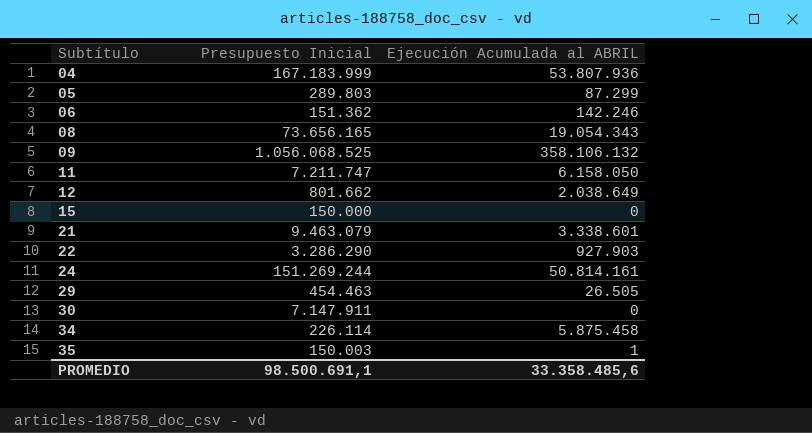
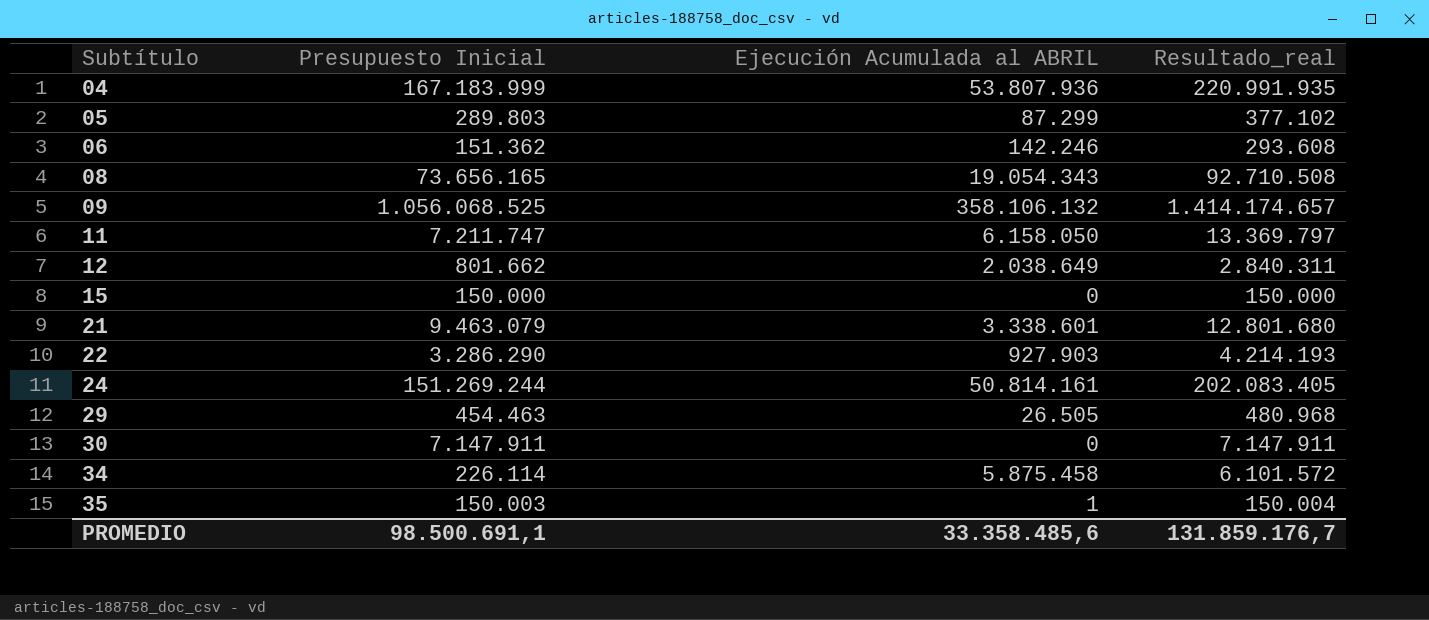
column Resultado_real | formula: none -> [Presupuesto Inicial] + [Ejecución Acumulada al ABRIL]

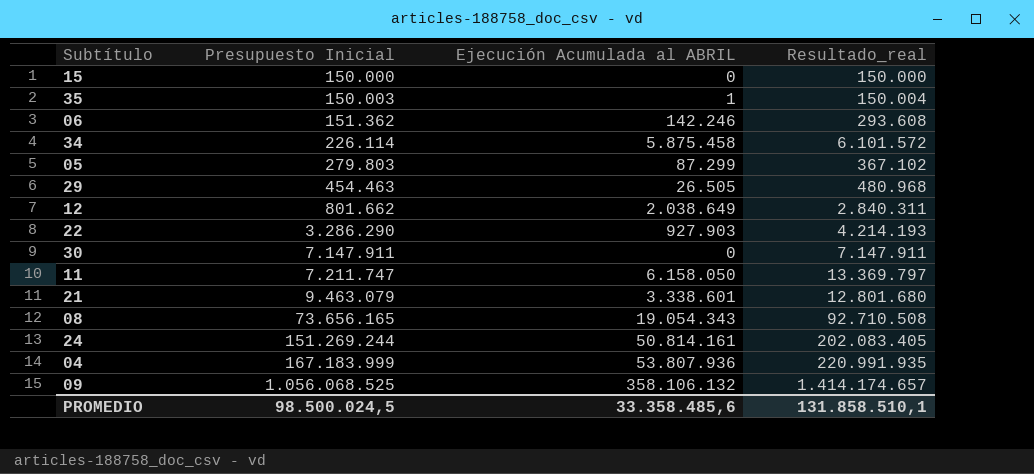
row order: Subtítulo ascending -> Presupuesto Inicial ascending
05 | Presupuesto Inicial: 289.803 -> 279.803
05 | Resultado_real: 377.102 -> 367.102
PROMEDIO | Presupuesto Inicial: 98.500.691,1 -> 98.500.024,5
PROMEDIO | Resultado_real: 131.859.176,7 -> 131.858.510,1

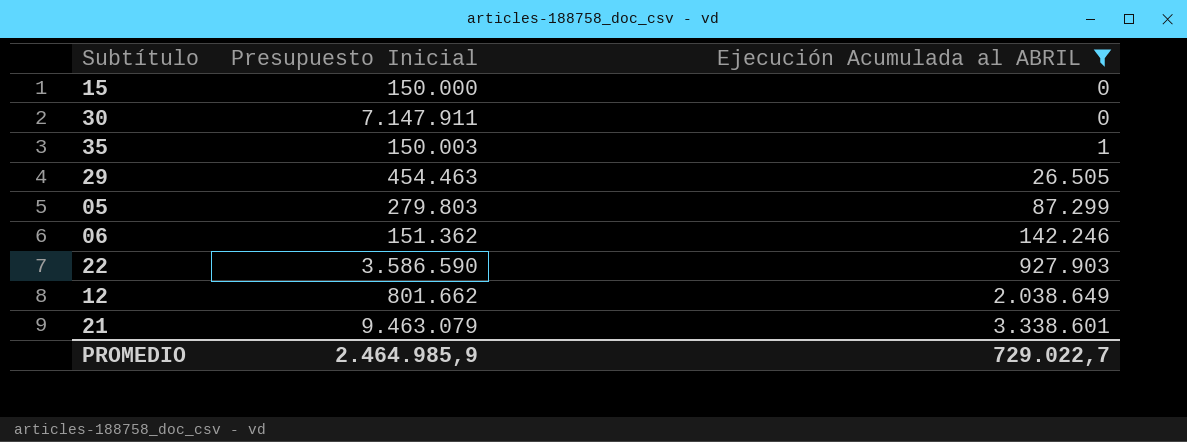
filter: none -> Ejecución Acumulada al ABRIL <= 3.338.601
row order: Presupuesto Inicial ascending -> Ejecución Acumulada al ABRIL ascending
column Resultado_real | formula: [Presupuesto Inicial] + [Ejecución Acumulada al ABRIL] -> none
22 | Presupuesto Inicial: 3.286.290 -> 3.586.590
PROMEDIO | Presupuesto Inicial: 98.500.024,5 -> 2.464.985,9
PROMEDIO | Ejecución Acumulada al ABRIL: 33.358.485,6 -> 729.022,7

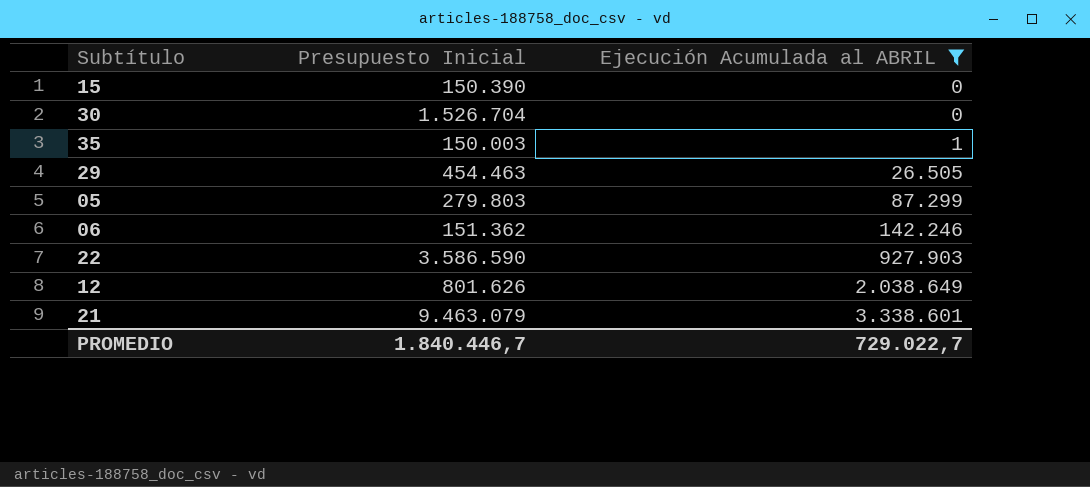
15 | Presupuesto Inicial: 150.000 -> 150.390
30 | Presupuesto Inicial: 7.147.911 -> 1.526.704
12 | Presupuesto Inicial: 801.662 -> 801.626
PROMEDIO | Presupuesto Inicial: 2.464.985,9 -> 1.840.446,7

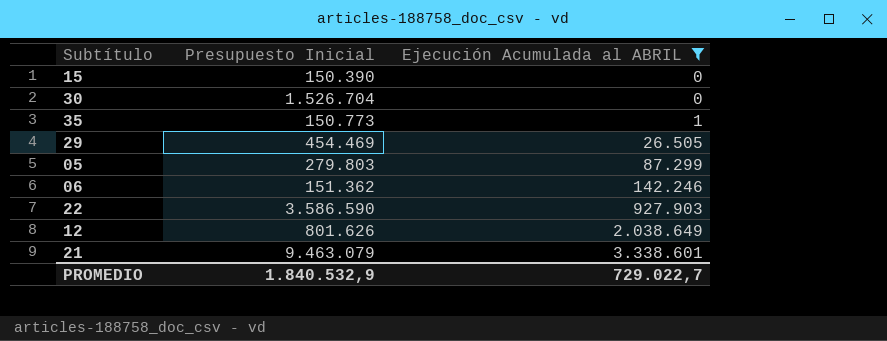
35 | Presupuesto Inicial: 150.003 -> 150.773
29 | Presupuesto Inicial: 454.463 -> 454.469
PROMEDIO | Presupuesto Inicial: 1.840.446,7 -> 1.840.532,9

